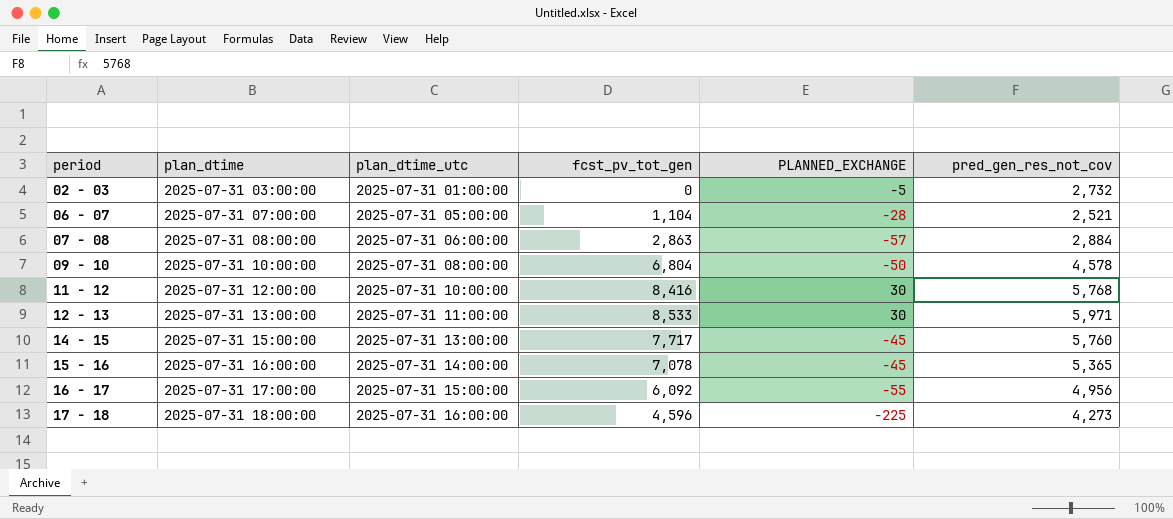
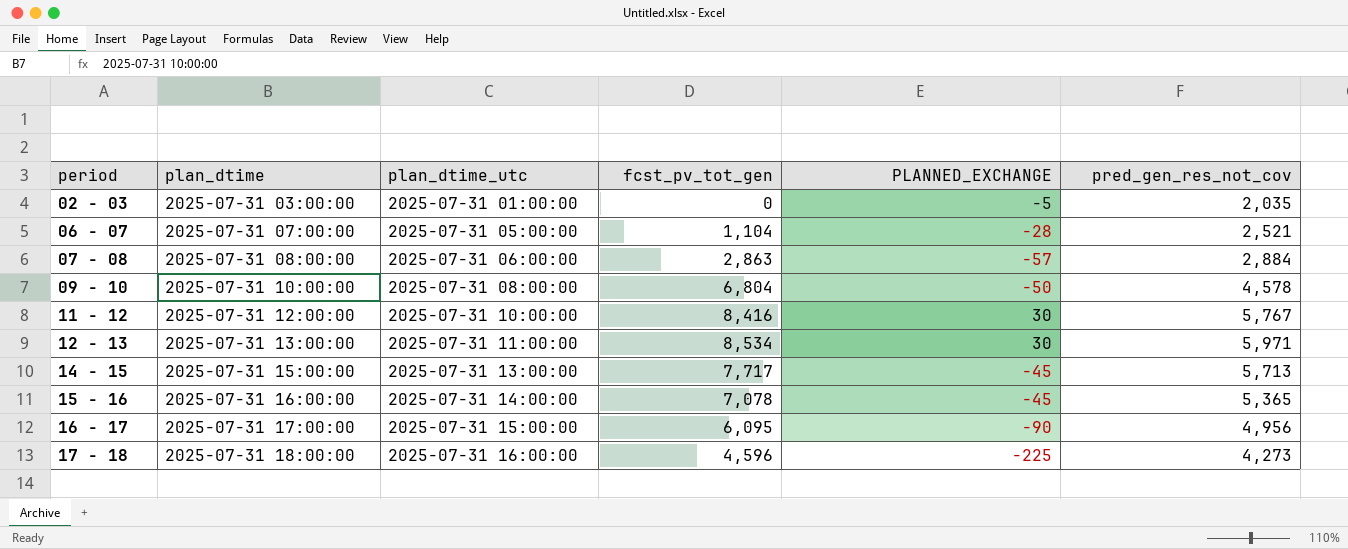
02 - 03 | pred_gen_res_not_cov: 2,732 -> 2,035
11 - 12 | pred_gen_res_not_cov: 5,768 -> 5,767
12 - 13 | fcst_pv_tot_gen: 8,533 -> 8,534
14 - 15 | pred_gen_res_not_cov: 5,760 -> 5,713
16 - 17 | fcst_pv_tot_gen: 6,092 -> 6,095
16 - 17 | PLANNED_EXCHANGE: -55 -> -90

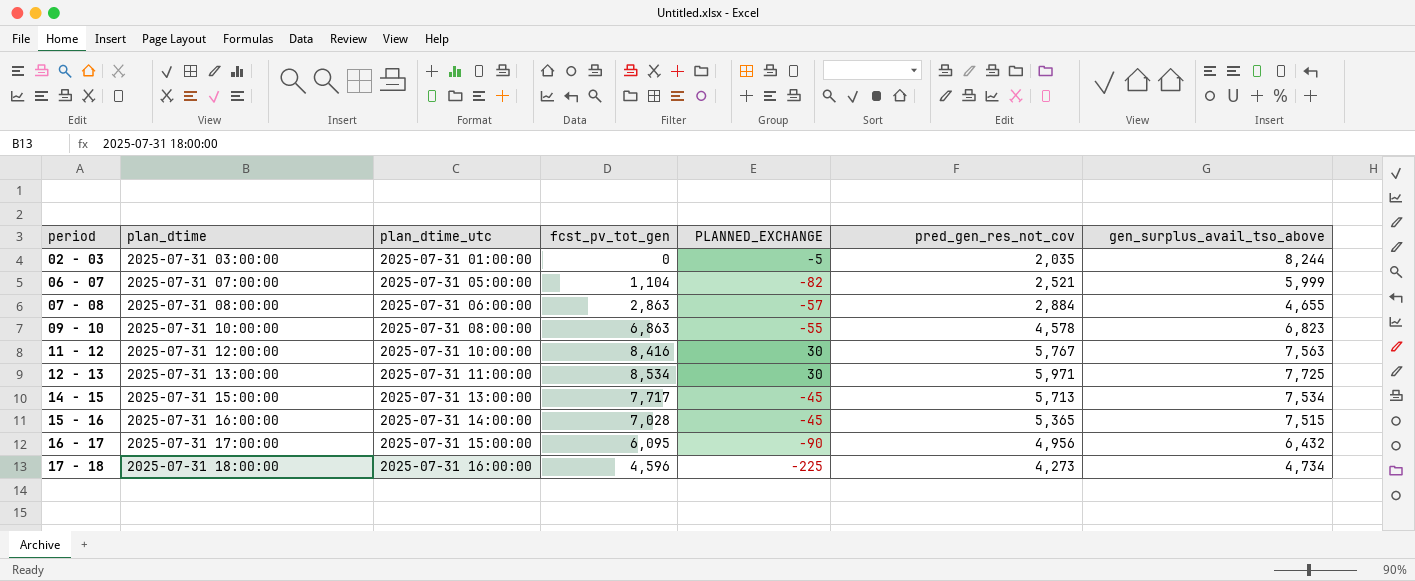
column gen_surplus_avail_tso_above | position: none -> 7
06 - 07 | PLANNED_EXCHANGE: -28 -> -82
09 - 10 | fcst_pv_tot_gen: 6,804 -> 6,863
09 - 10 | PLANNED_EXCHANGE: -50 -> -55
15 - 16 | fcst_pv_tot_gen: 7,078 -> 7,028

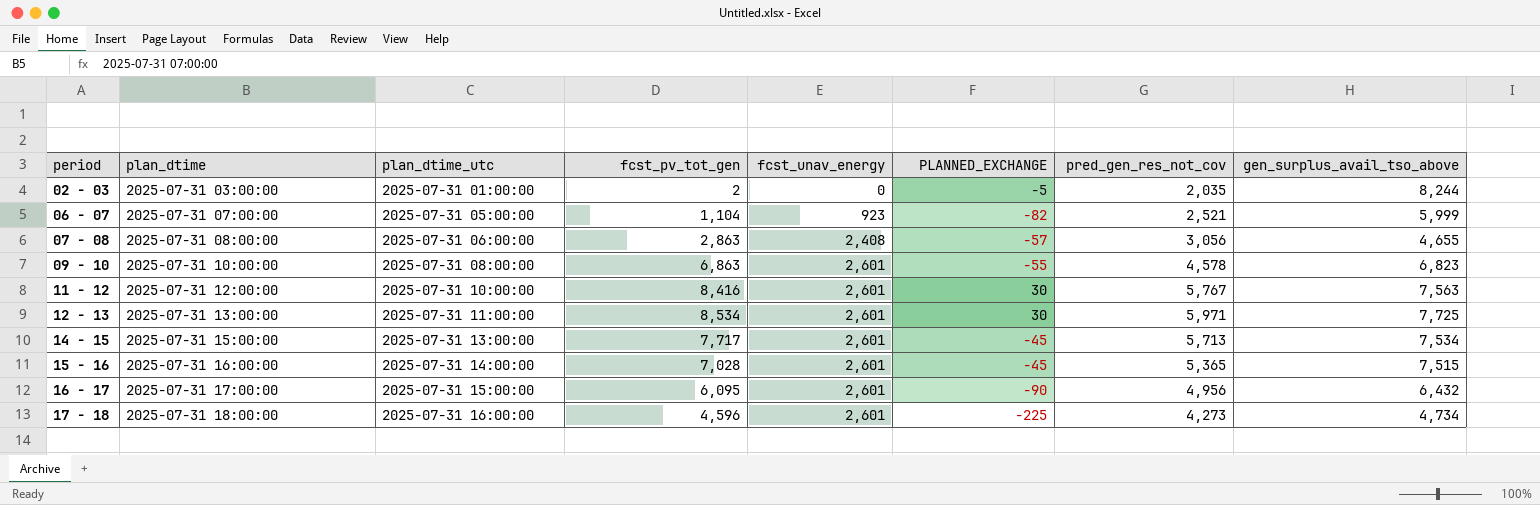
column fcst_unav_energy | position: none -> 5
02 - 03 | fcst_pv_tot_gen: 0 -> 2
07 - 08 | pred_gen_res_not_cov: 2,884 -> 3,056

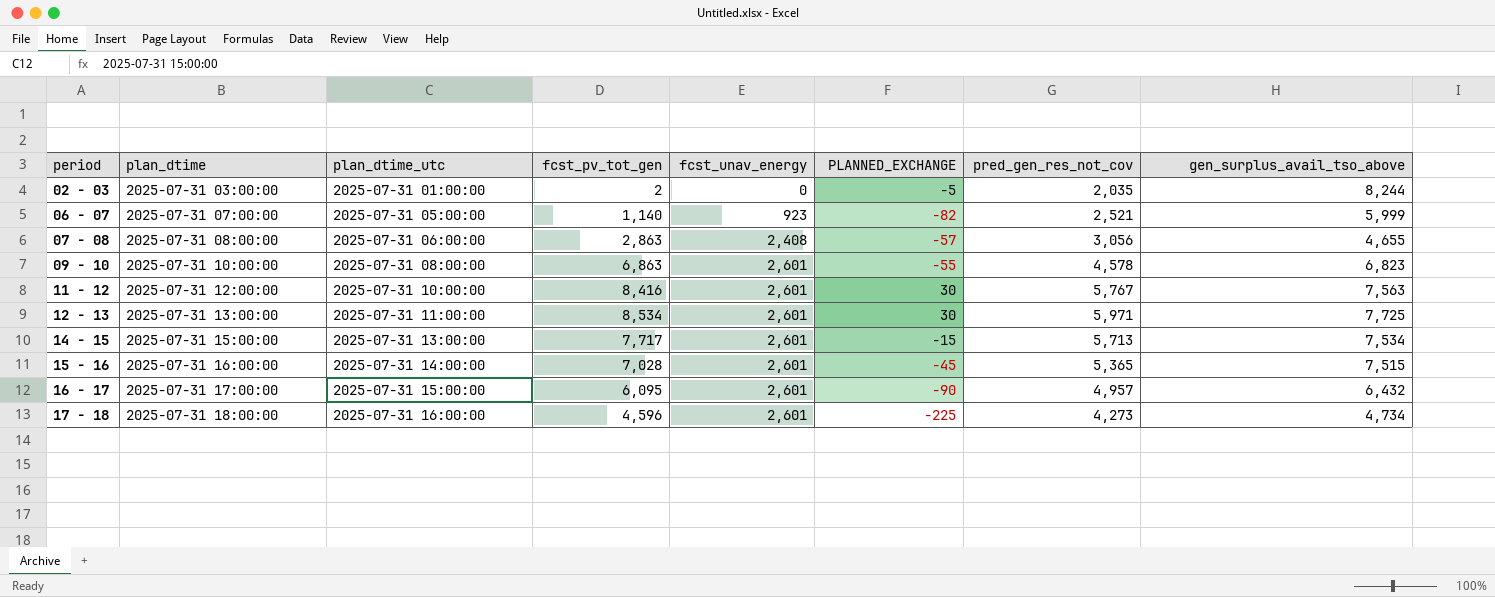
06 - 07 | fcst_pv_tot_gen: 1,104 -> 1,140
14 - 15 | PLANNED_EXCHANGE: -45 -> -15
16 - 17 | pred_gen_res_not_cov: 4,956 -> 4,957

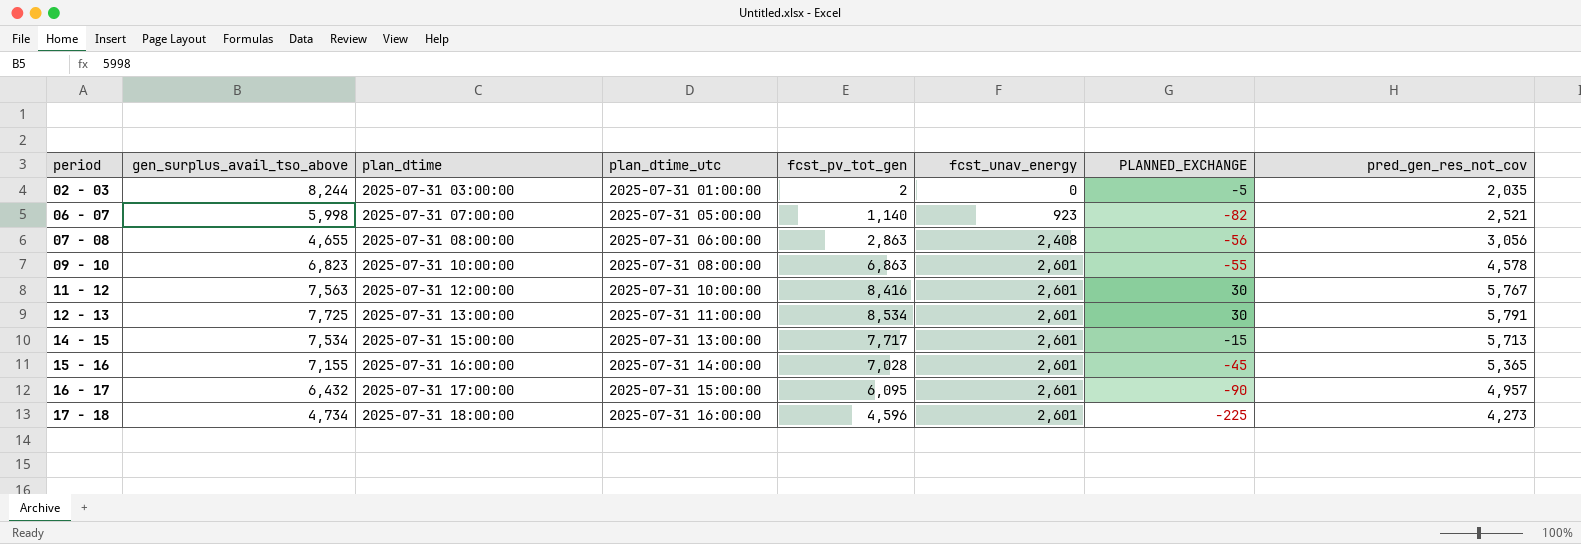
column gen_surplus_avail_tso_above | position: 8 -> 2
06 - 07 | gen_surplus_avail_tso_above: 5,999 -> 5,998
07 - 08 | PLANNED_EXCHANGE: -57 -> -56
12 - 13 | pred_gen_res_not_cov: 5,971 -> 5,791
15 - 16 | gen_surplus_avail_tso_above: 7,515 -> 7,155

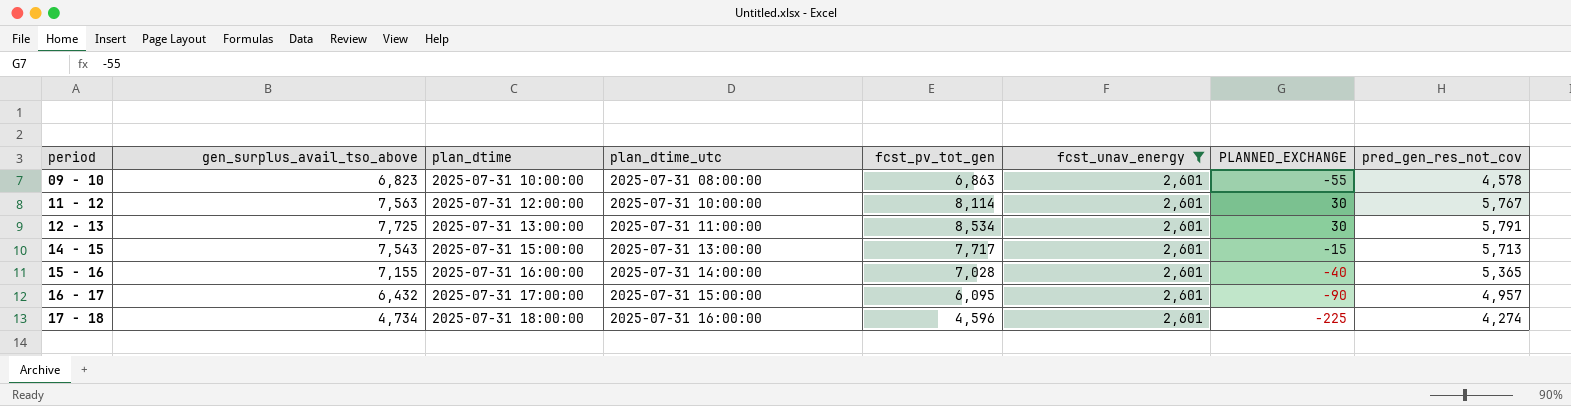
filter: none -> fcst_unav_energy = 2,601
11 - 12 | fcst_pv_tot_gen: 8,416 -> 8,114
14 - 15 | gen_surplus_avail_tso_above: 7,534 -> 7,543
15 - 16 | PLANNED_EXCHANGE: -45 -> -40
17 - 18 | pred_gen_res_not_cov: 4,273 -> 4,274

